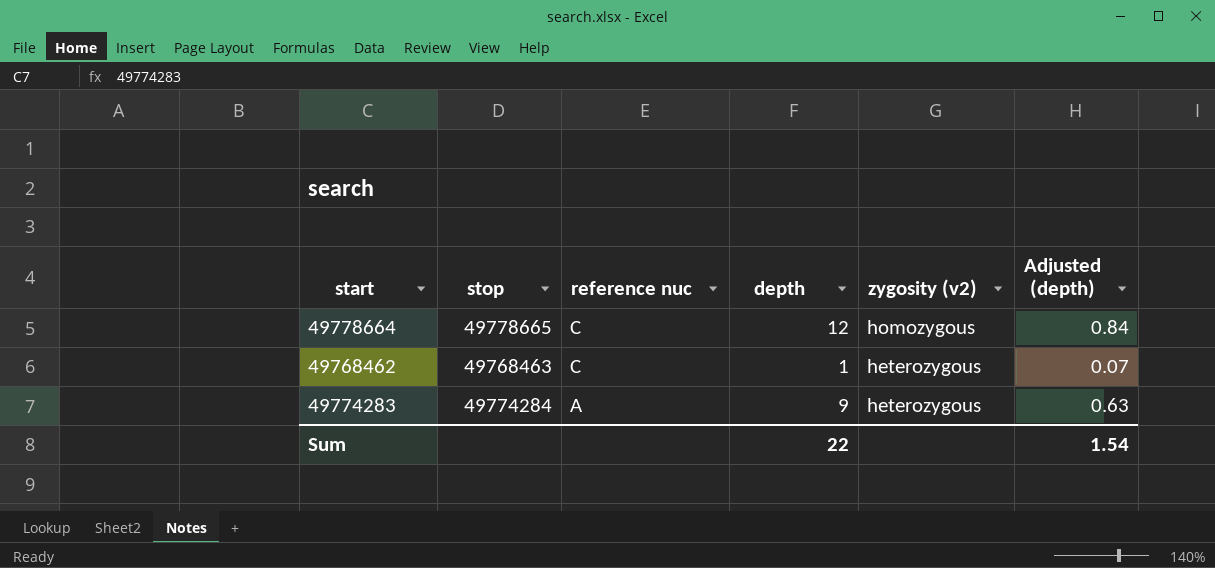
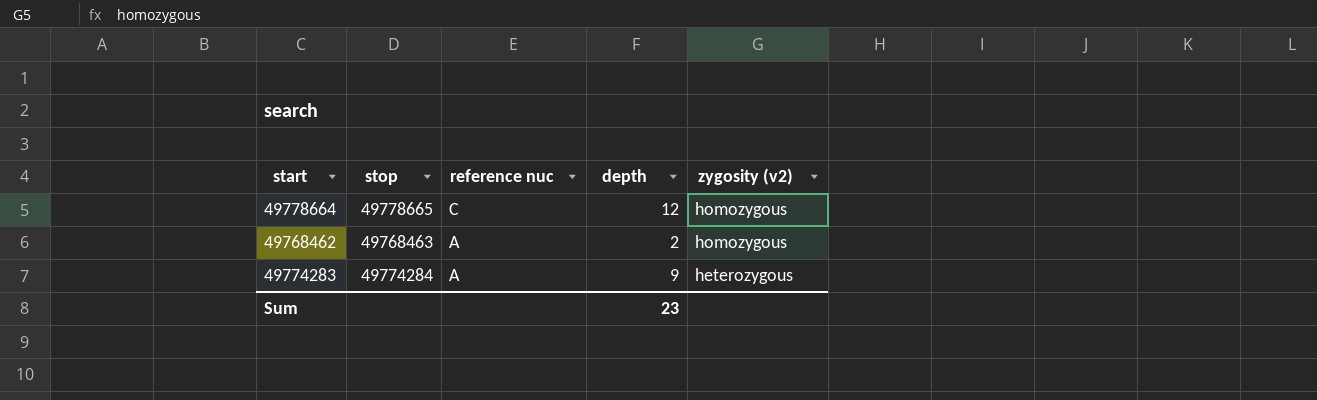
column Adjusted (depth) | formula: [depth] * 0.07 -> none
49768462 | reference nuc: C -> A
49768462 | depth: 1 -> 2
49768462 | zygosity (v2): heterozygous -> homozygous
Sum | depth: 22 -> 23

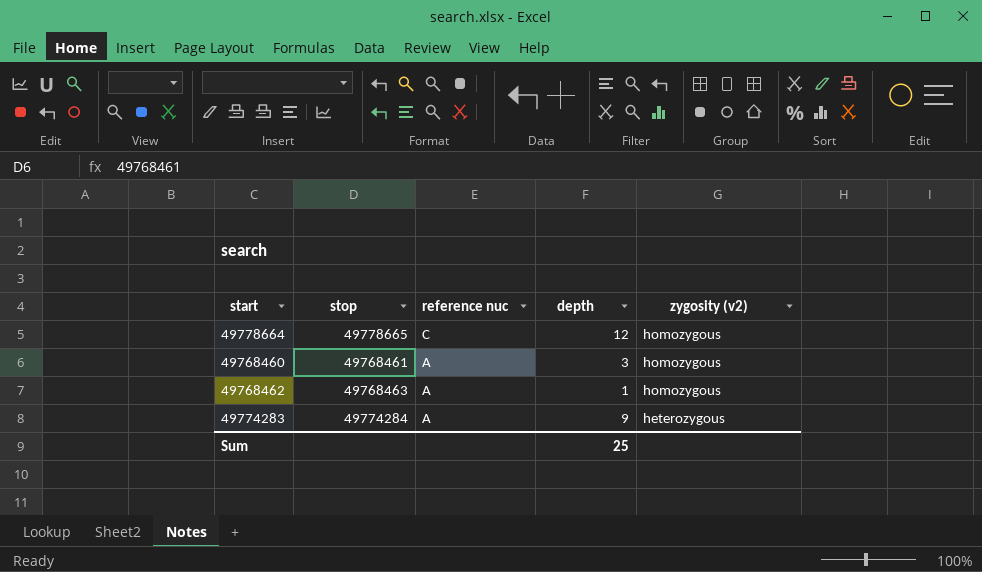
row 49768460: none -> 49768461 | A | 3 | homozygous
49768462 | depth: 2 -> 1
Sum | depth: 23 -> 25

